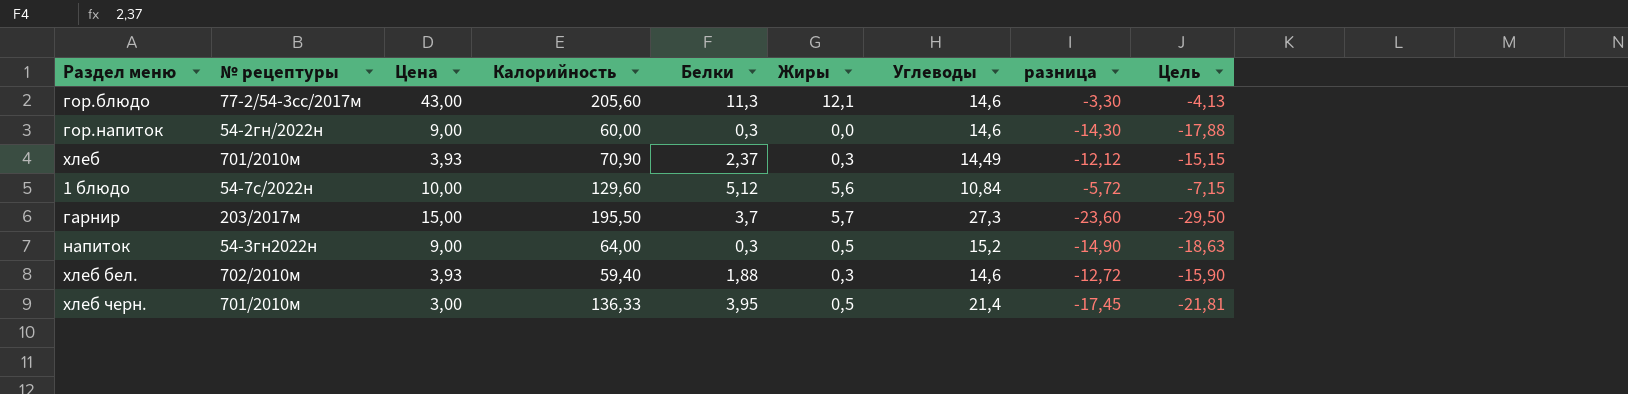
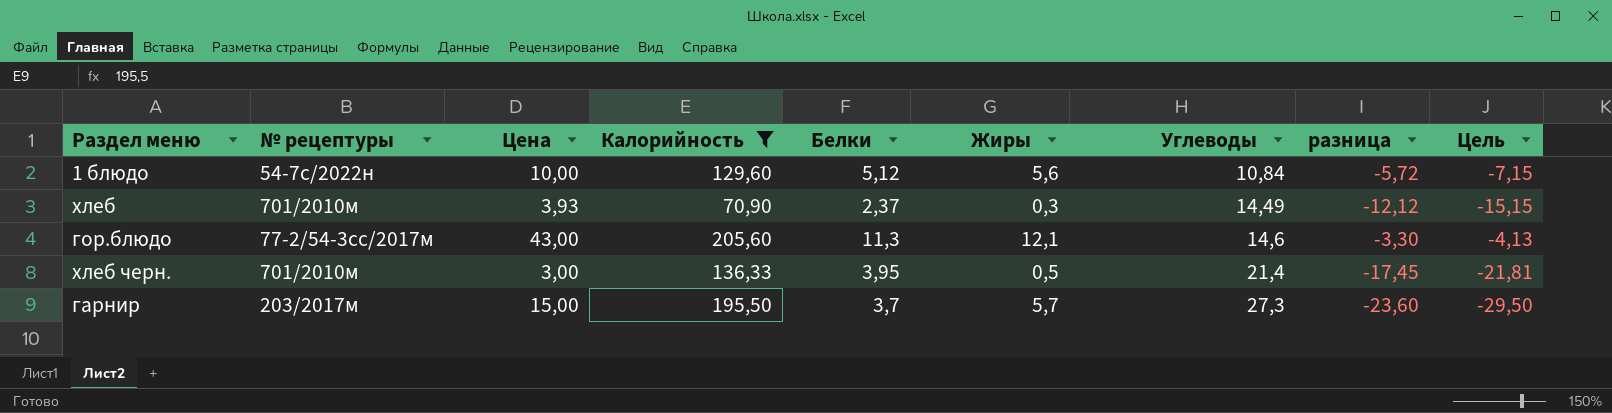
filter: none -> Калорийность >= 70,90
row order: none -> Углеводы ascending

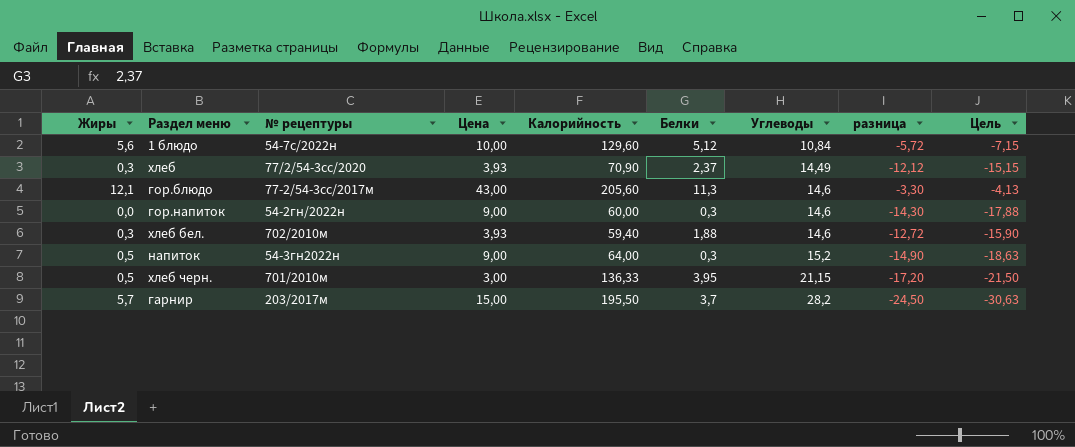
filter: Калорийность >= 70,90 -> none
column Жиры | position: 6 -> 1
хлеб | № рецептуры: 701/2010м -> 77/2/54-3сс/2020
хлеб черн. | Углеводы: 21,4 -> 21,15
хлеб черн. | разница: -17,45 -> -17,20
хлеб черн. | Цель: -21,81 -> -21,50
гарнир | Углеводы: 27,3 -> 28,2
гарнир | разница: -23,60 -> -24,50
гарнир | Цель: -29,50 -> -30,63

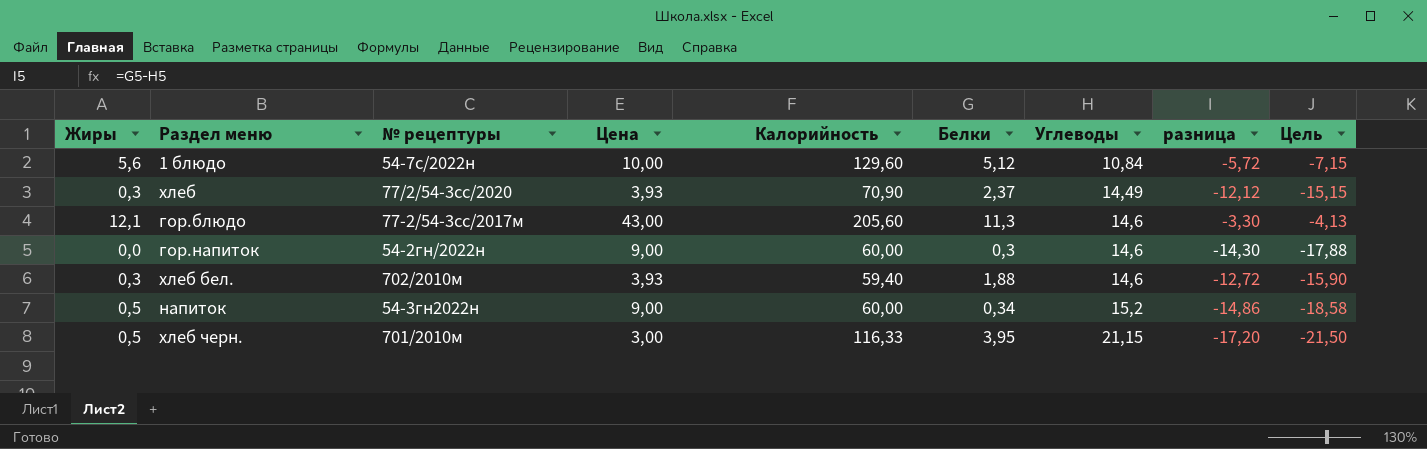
row гарнир: 5,7 | 203/2017м | 15,00 | 195,50 | 3,7 | 28,2 | -24,50 | -30,63 -> none
напиток | Калорийность: 64,00 -> 60,00
напиток | Белки: 0,3 -> 0,34
напиток | разница: -14,90 -> -14,86
напиток | Цель: -18,63 -> -18,58
хлеб черн. | Калорийность: 136,33 -> 116,33

